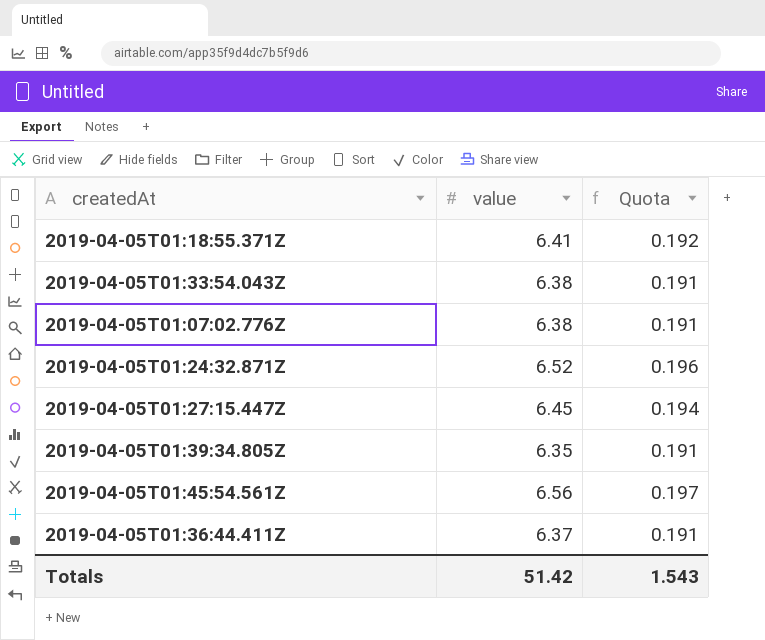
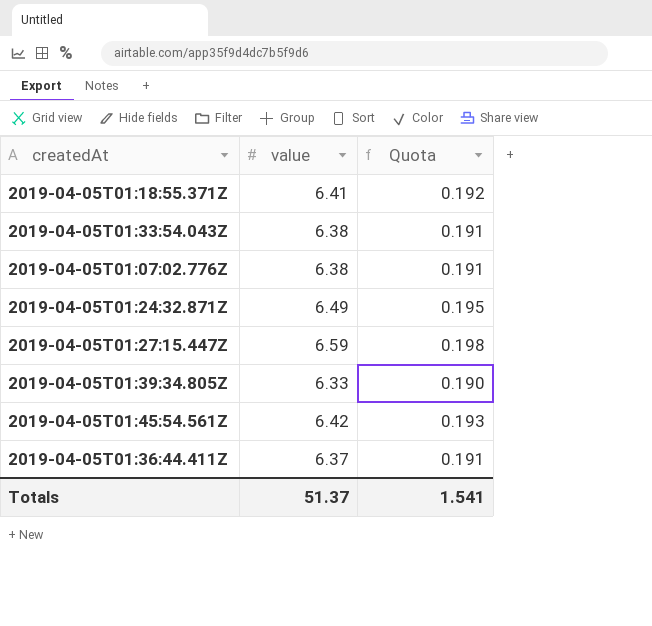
2019-04-05T01:24:32.871Z | value: 6.52 -> 6.49
2019-04-05T01:24:32.871Z | Quota: 0.196 -> 0.195
2019-04-05T01:27:15.447Z | value: 6.45 -> 6.59
2019-04-05T01:27:15.447Z | Quota: 0.194 -> 0.198
2019-04-05T01:39:34.805Z | value: 6.35 -> 6.33
2019-04-05T01:39:34.805Z | Quota: 0.191 -> 0.190
2019-04-05T01:45:54.561Z | value: 6.56 -> 6.42
2019-04-05T01:45:54.561Z | Quota: 0.197 -> 0.193
Totals | value: 51.42 -> 51.37
Totals | Quota: 1.543 -> 1.541

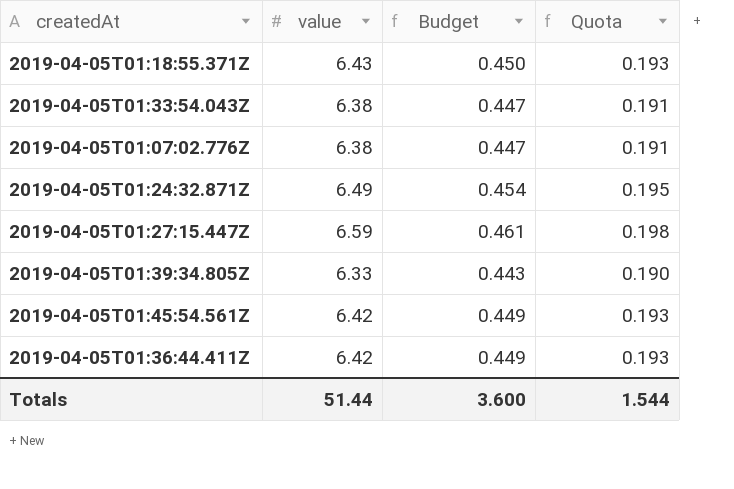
column Budget | formula: none -> [value] * 0.07
2019-04-05T01:18:55.371Z | value: 6.41 -> 6.43
2019-04-05T01:18:55.371Z | Quota: 0.192 -> 0.193
2019-04-05T01:36:44.411Z | value: 6.37 -> 6.42
2019-04-05T01:36:44.411Z | Quota: 0.191 -> 0.193
Totals | value: 51.37 -> 51.44
Totals | Quota: 1.541 -> 1.544

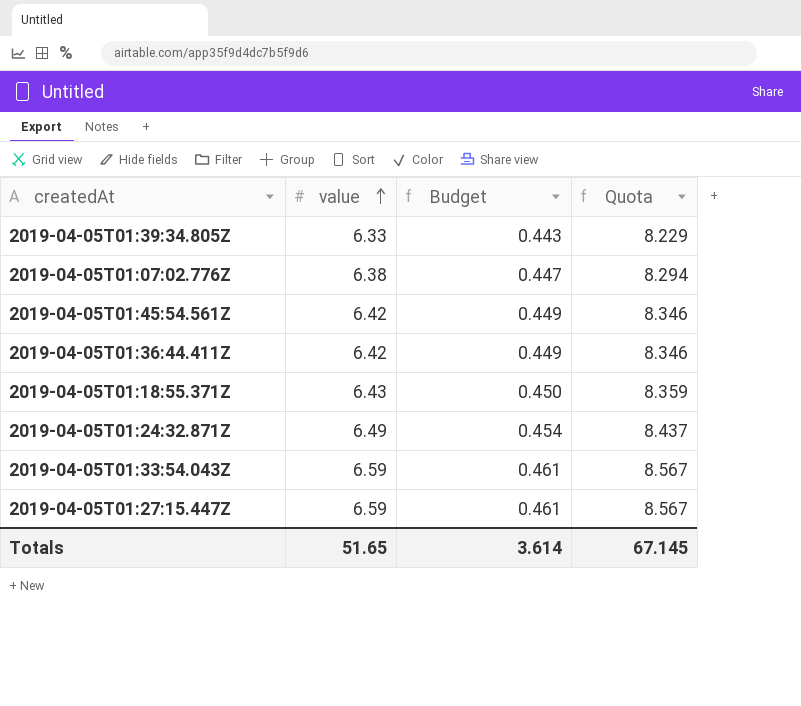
row order: none -> value ascending
column Quota | formula: [value] * 0.03 -> [value] * 1.3
2019-04-05T01:33:54.043Z | value: 6.38 -> 6.59
2019-04-05T01:33:54.043Z | Budget: 0.447 -> 0.461
Totals | value: 51.44 -> 51.65
Totals | Budget: 3.600 -> 3.614
Totals | Quota: 1.544 -> 67.145

